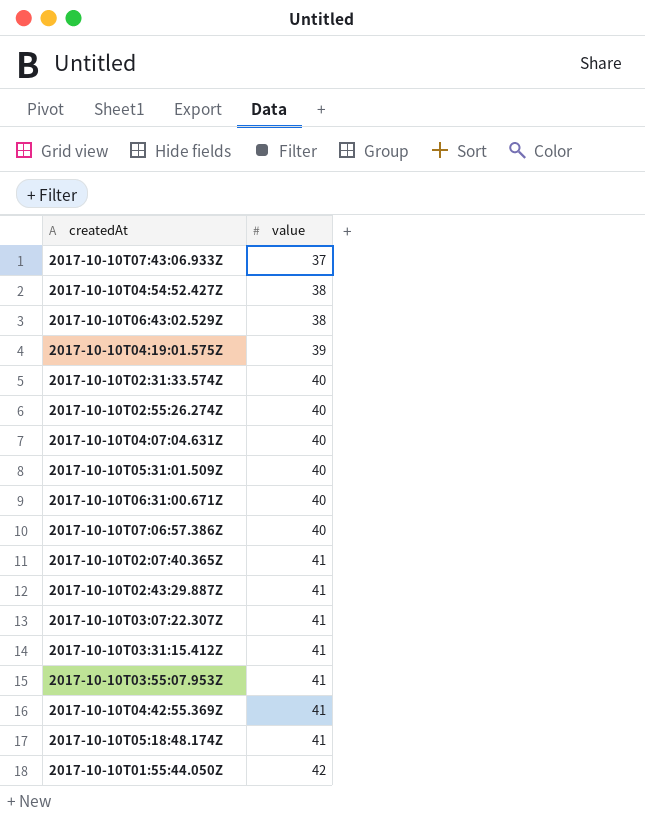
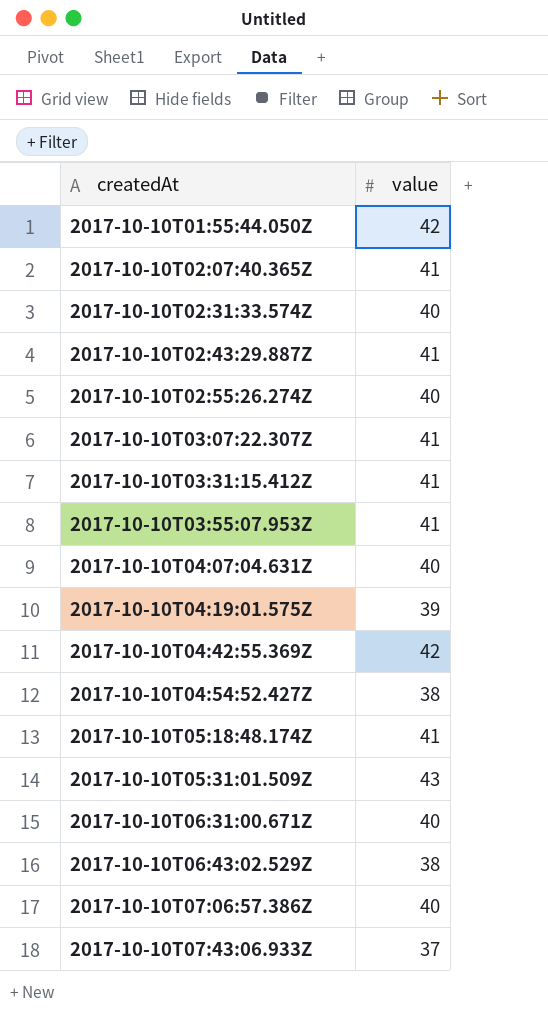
row order: value ascending -> createdAt ascending
2017-10-10T04:42:55.369Z | value: 41 -> 42
2017-10-10T05:31:01.509Z | value: 40 -> 43

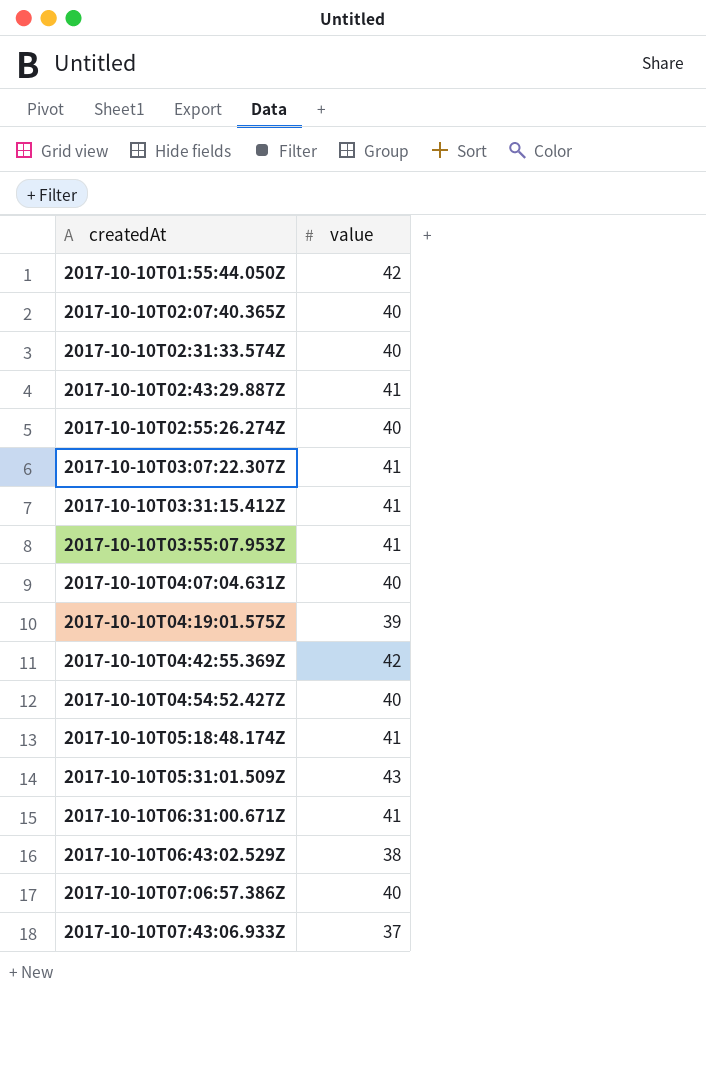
2017-10-10T02:07:40.365Z | value: 41 -> 40
2017-10-10T04:54:52.427Z | value: 38 -> 40
2017-10-10T06:31:00.671Z | value: 40 -> 41

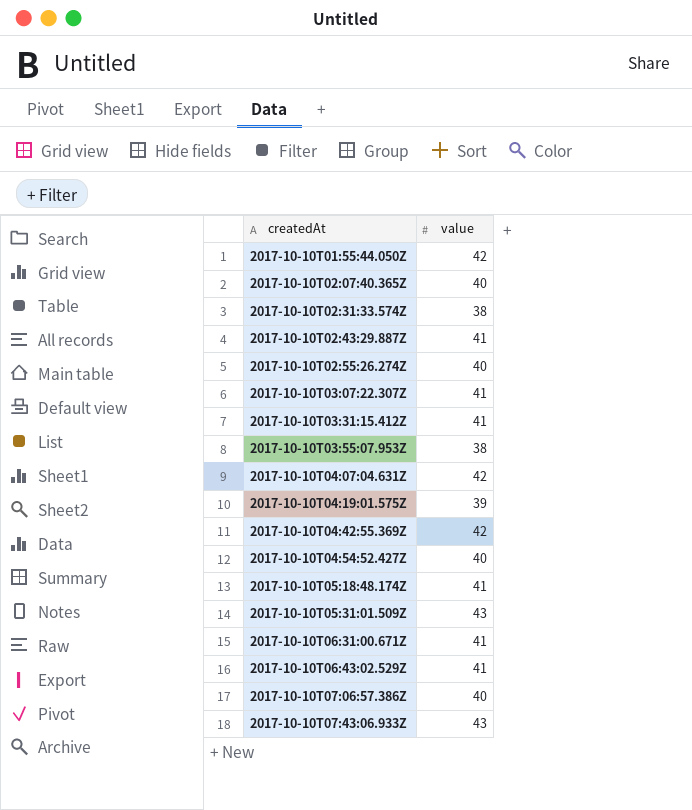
2017-10-10T02:31:33.574Z | value: 40 -> 38
2017-10-10T03:55:07.953Z | value: 41 -> 38
2017-10-10T04:07:04.631Z | value: 40 -> 42
2017-10-10T06:43:02.529Z | value: 38 -> 41
2017-10-10T07:43:06.933Z | value: 37 -> 43

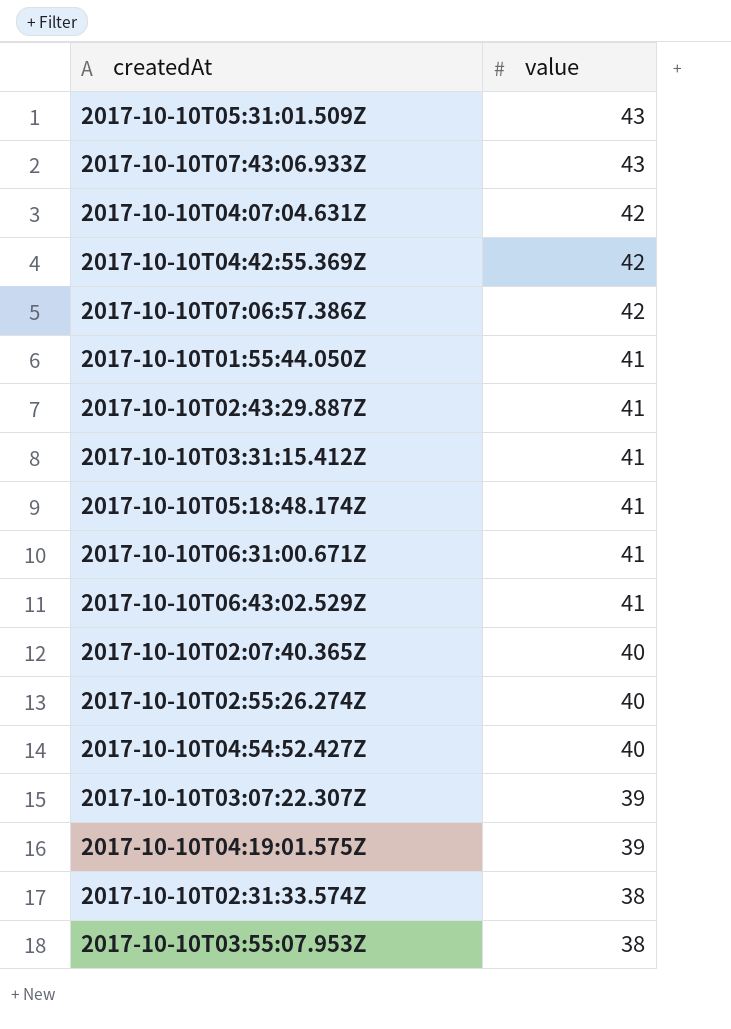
row order: createdAt ascending -> value descending
2017-10-10T07:06:57.386Z | value: 40 -> 42
2017-10-10T01:55:44.050Z | value: 42 -> 41
2017-10-10T03:07:22.307Z | value: 41 -> 39

